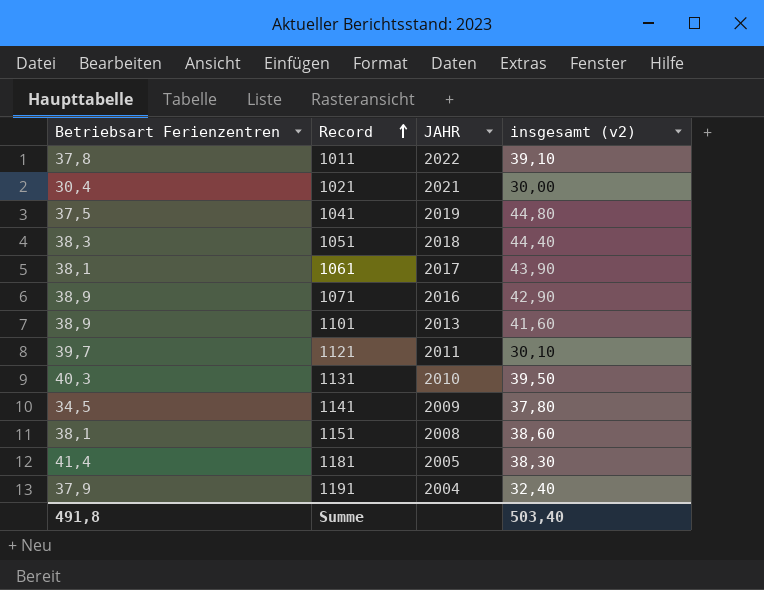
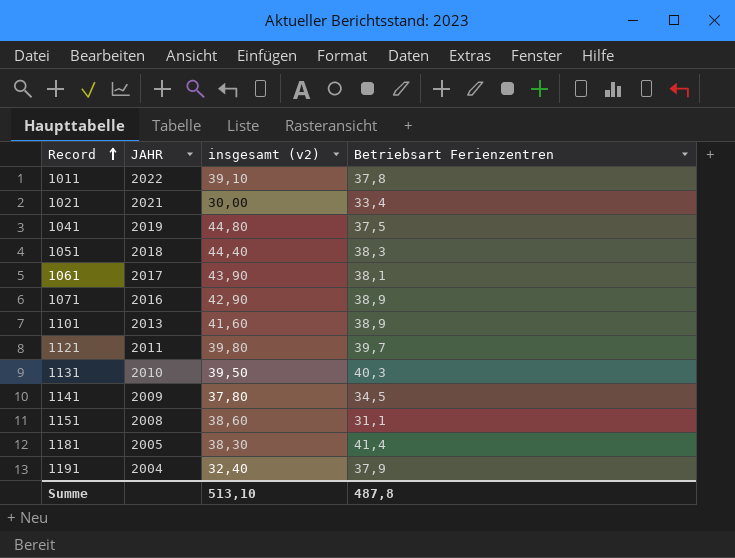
column Betriebsart Ferienzentren | position: 1 -> 4
1021 | Betriebsart Ferienzentren: 30,4 -> 33,4
1121 | insgesamt (v2): 30,10 -> 39,80
1151 | Betriebsart Ferienzentren: 38,1 -> 31,1
Summe | insgesamt (v2): 503,40 -> 513,10
Summe | Betriebsart Ferienzentren: 491,8 -> 487,8

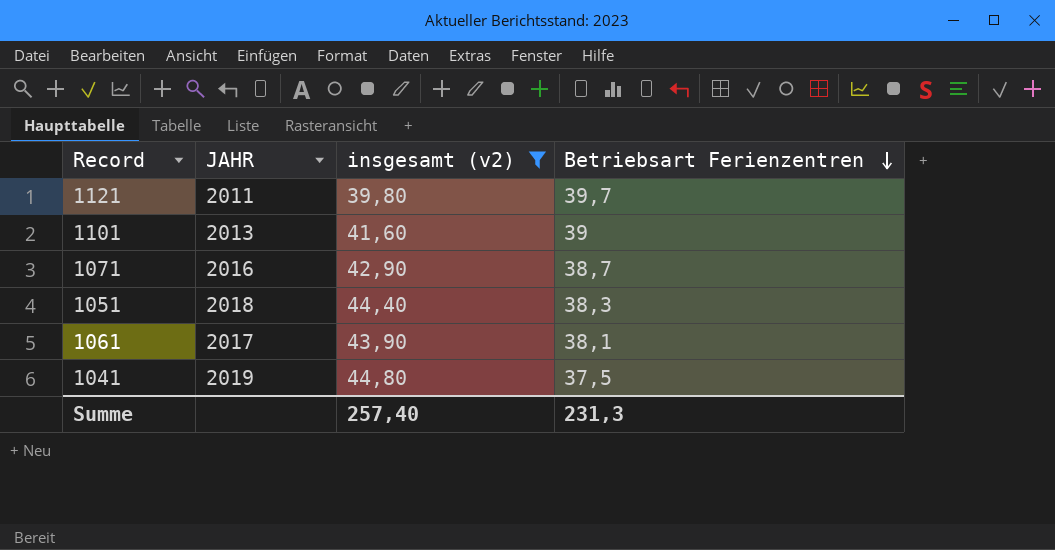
filter: none -> insgesamt (v2) >= 39,80
row order: Record ascending -> Betriebsart Ferienzentren descending
1101 | Betriebsart Ferienzentren: 38,9 -> 39
1071 | Betriebsart Ferienzentren: 38,9 -> 38,7
Summe | insgesamt (v2): 513,10 -> 257,40
Summe | Betriebsart Ferienzentren: 487,8 -> 231,3

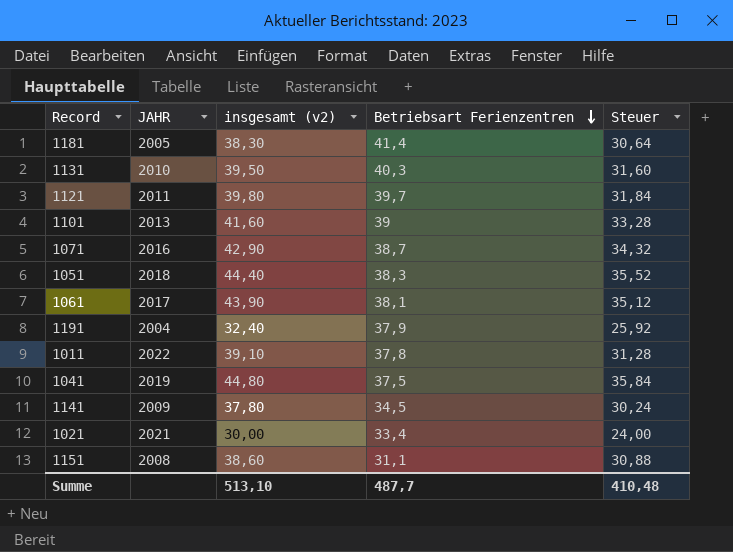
filter: insgesamt (v2) >= 39,80 -> none
column Steuer | formula: none -> [insgesamt (v2)] * 0,8
Summe | insgesamt (v2): 257,40 -> 513,10
Summe | Betriebsart Ferienzentren: 231,3 -> 487,7

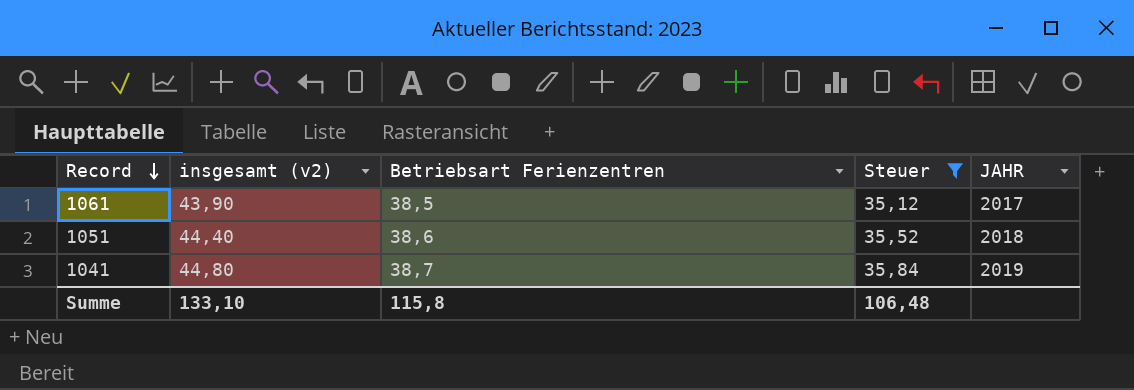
filter: none -> Steuer >= 35,12
row order: Betriebsart Ferienzentren descending -> Record descending
column JAHR | position: 2 -> 5
1061 | Betriebsart Ferienzentren: 38,1 -> 38,5
1051 | Betriebsart Ferienzentren: 38,3 -> 38,6
1041 | Betriebsart Ferienzentren: 37,5 -> 38,7
Summe | insgesamt (v2): 513,10 -> 133,10
Summe | Betriebsart Ferienzentren: 487,7 -> 115,8
Summe | Steuer: 410,48 -> 106,48

